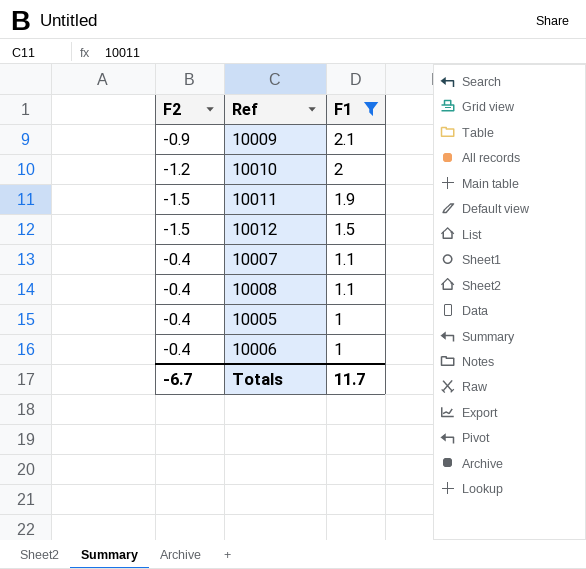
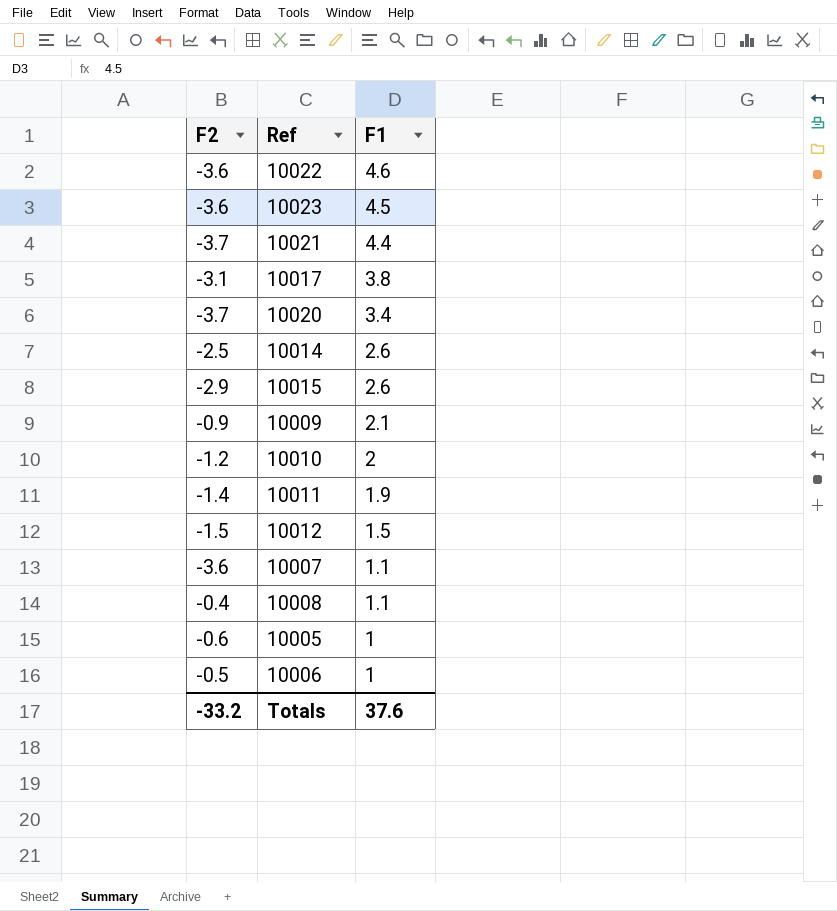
filter: F1 <= 2.1 -> none
10011 | F2: -1.5 -> -1.4
10007 | F2: -0.4 -> -3.6
10005 | F2: -0.4 -> -0.6
10006 | F2: -0.4 -> -0.5
Totals | F2: -6.7 -> -33.2
Totals | F1: 11.7 -> 37.6

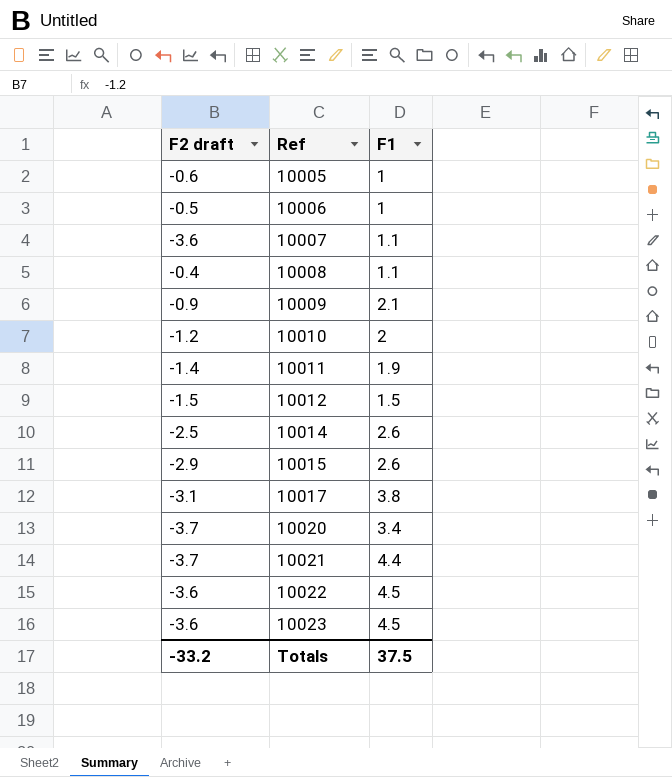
row order: F1 descending -> Ref ascending
column name: F2 -> F2 draft
10022 | F1: 4.6 -> 4.5
Totals | F1: 37.6 -> 37.5

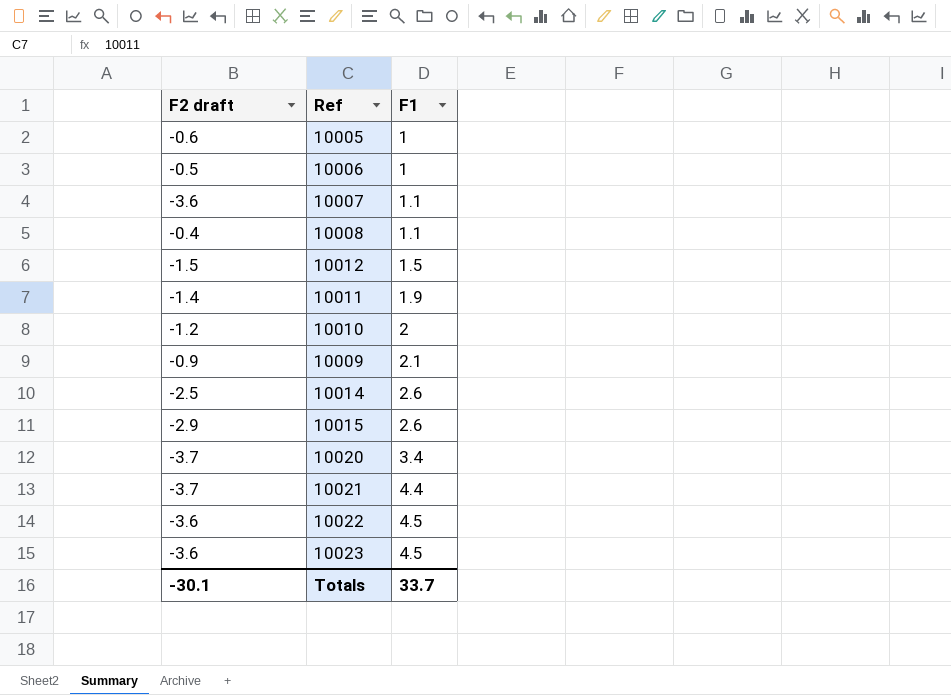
row order: Ref ascending -> F1 ascending
row 10017: -3.1 | 3.8 -> none
Totals | F2 draft: -33.2 -> -30.1
Totals | F1: 37.5 -> 33.7

